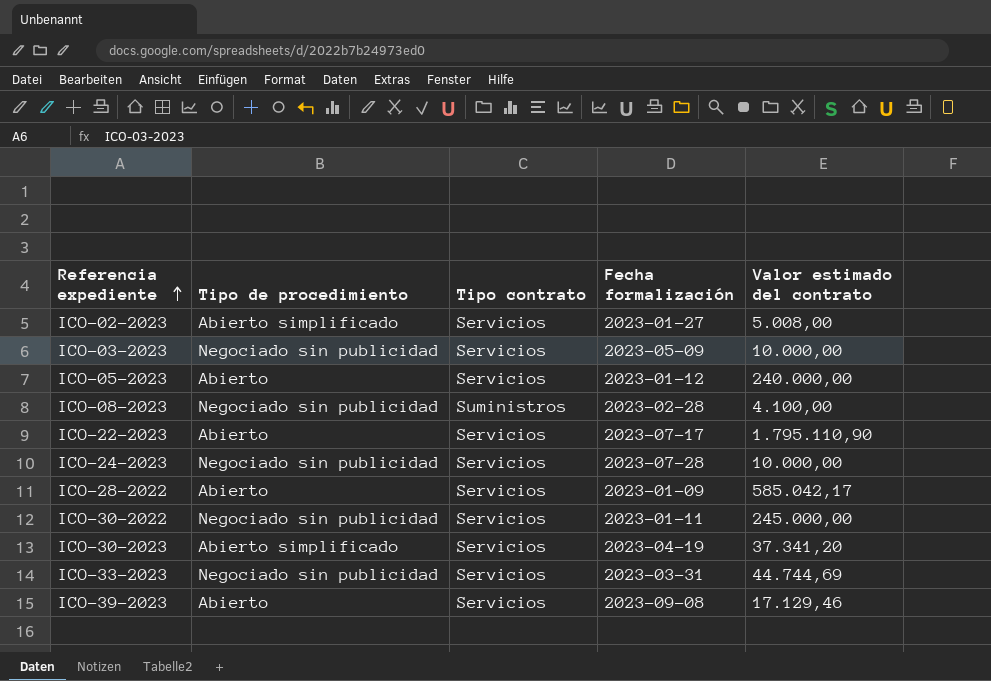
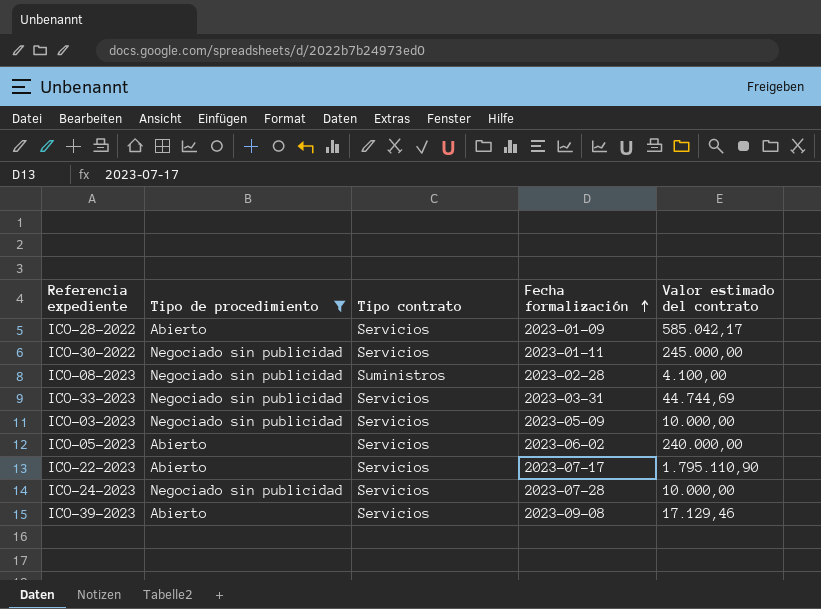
filter: none -> Tipo de procedimiento != Abierto simplificado
row order: Referencia expediente ascending -> Fecha formalización ascending
ICO-05-2023 | Fecha formalización: 2023-01-12 -> 2023-06-02

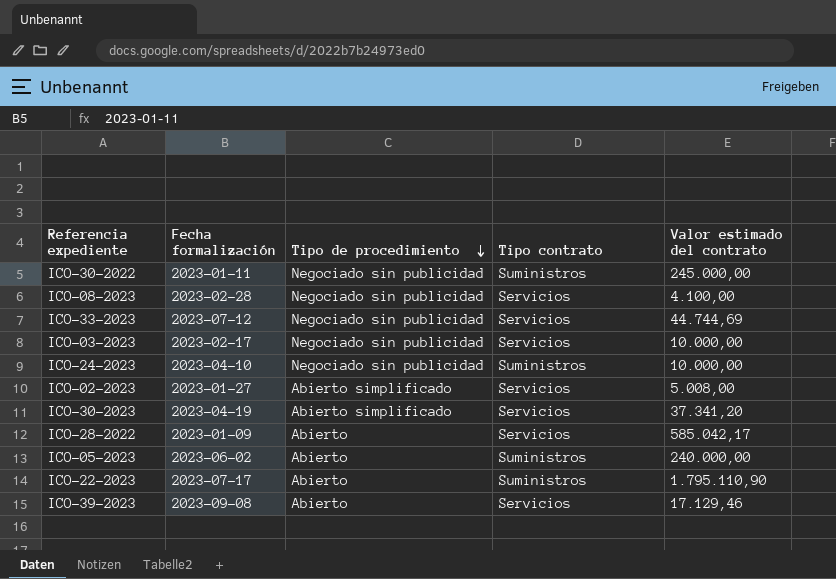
filter: Tipo de procedimiento != Abierto simplificado -> none
row order: Fecha formalización ascending -> Tipo de procedimiento descending
column Fecha formalización | position: 4 -> 2
ICO-30-2022 | Tipo contrato: Servicios -> Suministros
ICO-08-2023 | Tipo contrato: Suministros -> Servicios
ICO-33-2023 | Fecha formalización: 2023-03-31 -> 2023-07-12
ICO-03-2023 | Fecha formalización: 2023-05-09 -> 2023-02-17
ICO-24-2023 | Fecha formalización: 2023-07-28 -> 2023-04-10
ICO-24-2023 | Tipo contrato: Servicios -> Suministros
ICO-05-2023 | Tipo contrato: Servicios -> Suministros
ICO-22-2023 | Tipo contrato: Servicios -> Suministros

